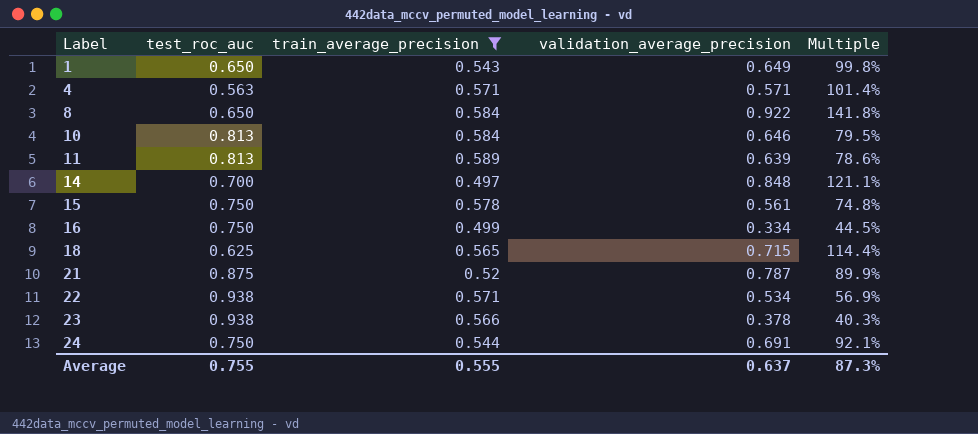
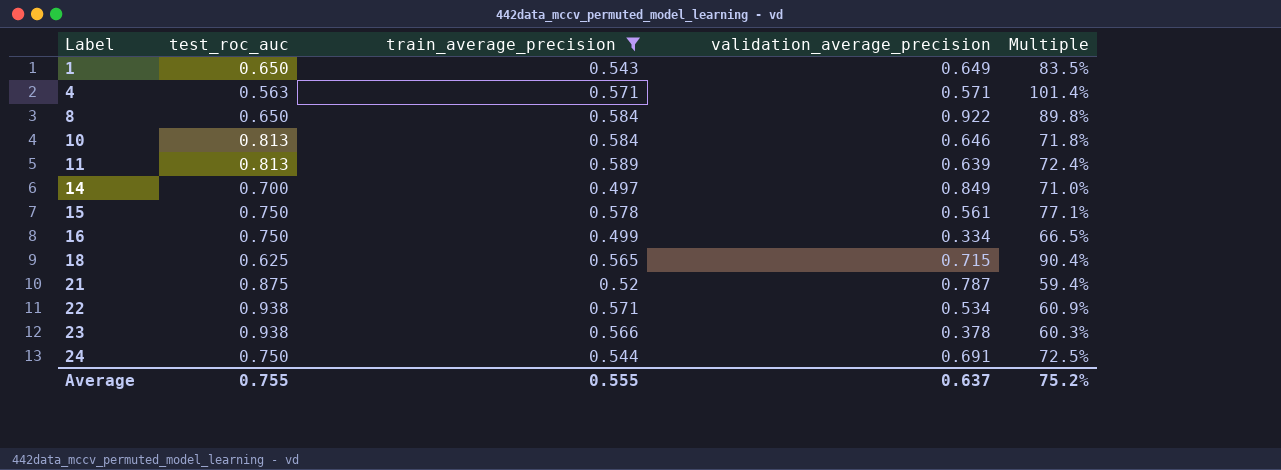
column Multiple | formula: [validation_average_precision] / [test_roc_auc] -> [train_average_precision] / [test_roc_auc]
14 | validation_average_precision: 0.848 -> 0.849
Average | Multiple: 87.3% -> 75.2%

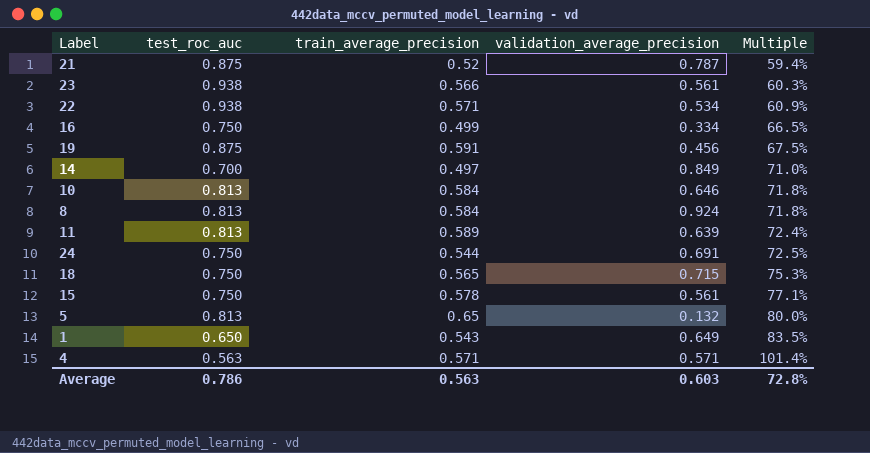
filter: train_average_precision <= 0.589 -> none
row order: Label ascending -> Multiple ascending
23 | validation_average_precision: 0.378 -> 0.561
8 | test_roc_auc: 0.650 -> 0.813
8 | validation_average_precision: 0.922 -> 0.924
8 | Multiple: 89.8% -> 71.8%
18 | test_roc_auc: 0.625 -> 0.750
18 | Multiple: 90.4% -> 75.3%
Average | test_roc_auc: 0.755 -> 0.786
Average | train_average_precision: 0.555 -> 0.563
Average | validation_average_precision: 0.637 -> 0.603
Average | Multiple: 75.2% -> 72.8%

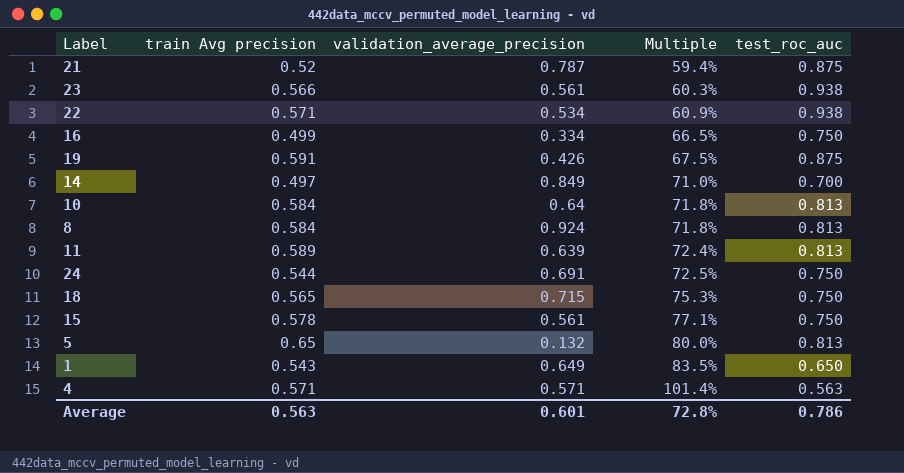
column name: train_average_precision -> train Avg precision
column test_roc_auc | position: 2 -> 5
19 | validation_average_precision: 0.456 -> 0.426
10 | validation_average_precision: 0.646 -> 0.64
Average | validation_average_precision: 0.603 -> 0.601

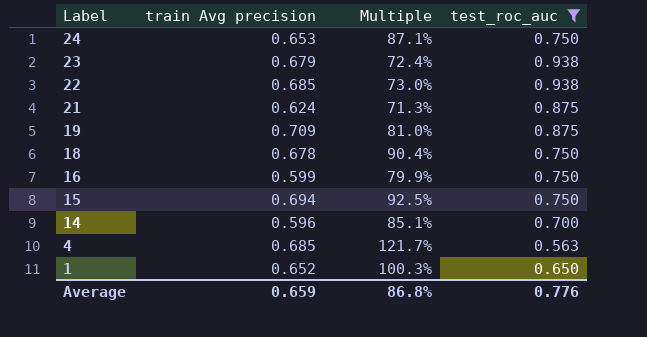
filter: none -> test_roc_auc != 0.813
row order: Multiple ascending -> Label descending
column validation_average_precision | position: 3 -> none
24 | train Avg precision: 0.544 -> 0.653
24 | Multiple: 72.5% -> 87.1%
23 | train Avg precision: 0.566 -> 0.679
23 | Multiple: 60.3% -> 72.4%
22 | train Avg precision: 0.571 -> 0.685
22 | Multiple: 60.9% -> 73.0%
21 | train Avg precision: 0.52 -> 0.624
21 | Multiple: 59.4% -> 71.3%
19 | train Avg precision: 0.591 -> 0.709
19 | Multiple: 67.5% -> 81.0%
18 | train Avg precision: 0.565 -> 0.678
18 | Multiple: 75.3% -> 90.4%
16 | train Avg precision: 0.499 -> 0.599
16 | Multiple: 66.5% -> 79.9%
15 | train Avg precision: 0.578 -> 0.694
15 | Multiple: 77.1% -> 92.5%
14 | train Avg precision: 0.497 -> 0.596
14 | Multiple: 71.0% -> 85.1%
4 | train Avg precision: 0.571 -> 0.685
4 | Multiple: 101.4% -> 121.7%
1 | train Avg precision: 0.543 -> 0.652
1 | Multiple: 83.5% -> 100.3%
Average | train Avg precision: 0.563 -> 0.659
Average | Multiple: 72.8% -> 86.8%
Average | test_roc_auc: 0.786 -> 0.776

